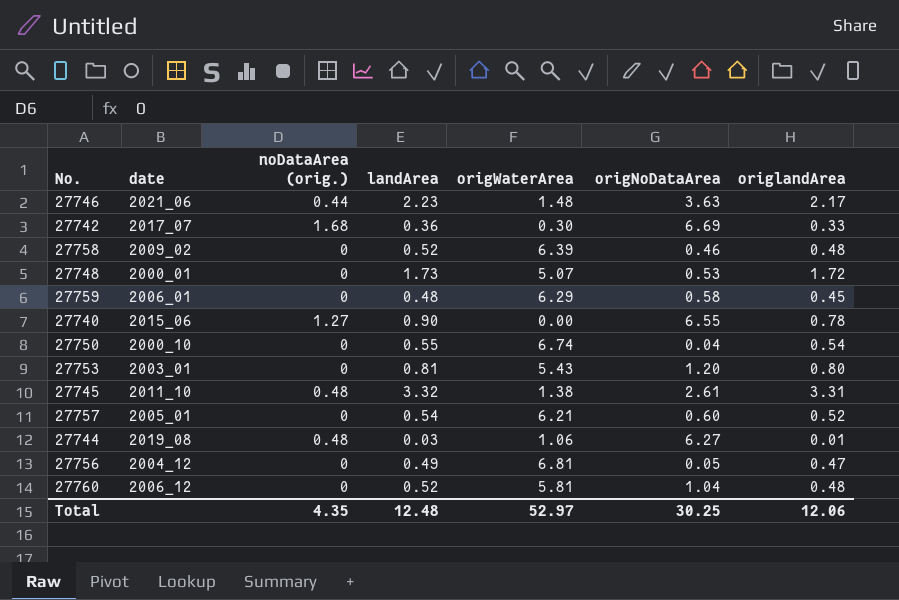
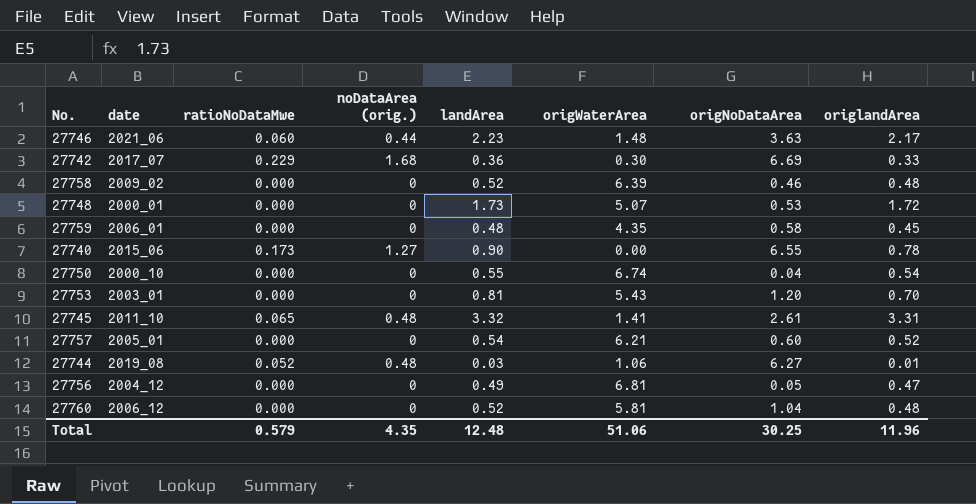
column ratioNoDataMwe | position: none -> 3
27759 | origWaterArea: 6.29 -> 4.35
27753 | origlandArea: 0.80 -> 0.70
27745 | origWaterArea: 1.38 -> 1.41
Total | origWaterArea: 52.97 -> 51.06
Total | origlandArea: 12.06 -> 11.96

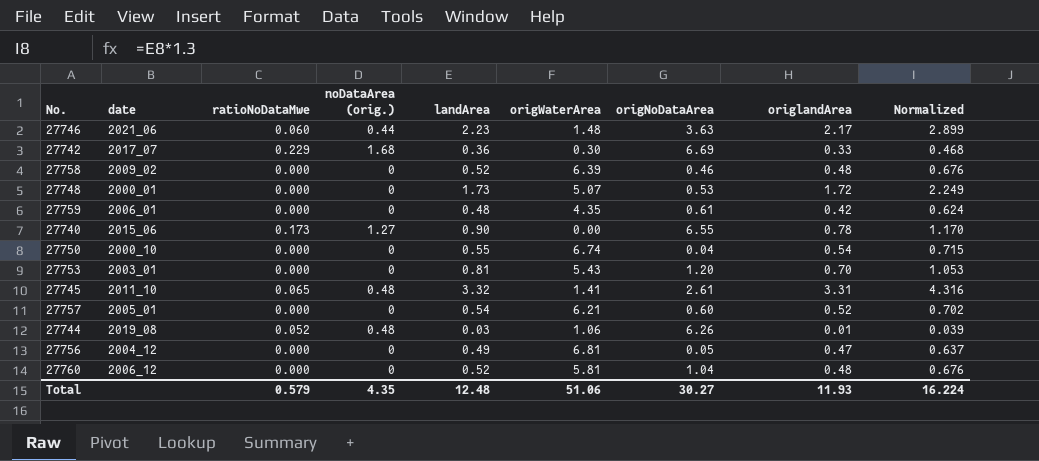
column Normalized | formula: none -> [landArea] * 1.3
27759 | origNoDataArea: 0.58 -> 0.61
27759 | origlandArea: 0.45 -> 0.42
27744 | origNoDataArea: 6.27 -> 6.26
Total | origNoDataArea: 30.25 -> 30.27
Total | origlandArea: 11.96 -> 11.93

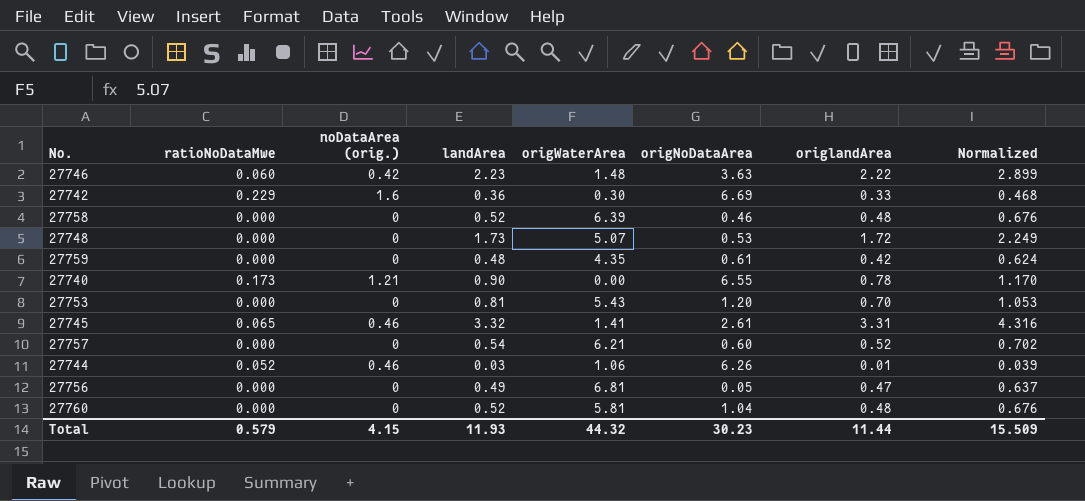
column date | position: 2 -> none
row 27750: 2000_10 | 0.000 | 0 | 0.55 | 6.74 | 0.04 | 0.54 | 0.715 -> none
27746 | noDataArea (orig.): 0.44 -> 0.42
27746 | origlandArea: 2.17 -> 2.22
27742 | noDataArea (orig.): 1.68 -> 1.6
27740 | noDataArea (orig.): 1.27 -> 1.21
27745 | noDataArea (orig.): 0.48 -> 0.46
27744 | noDataArea (orig.): 0.48 -> 0.46
Total | noDataArea (orig.): 4.35 -> 4.15
Total | landArea: 12.48 -> 11.93
Total | origWaterArea: 51.06 -> 44.32
Total | origNoDataArea: 30.27 -> 30.23
Total | origlandArea: 11.93 -> 11.44
Total | Normalized: 16.224 -> 15.509

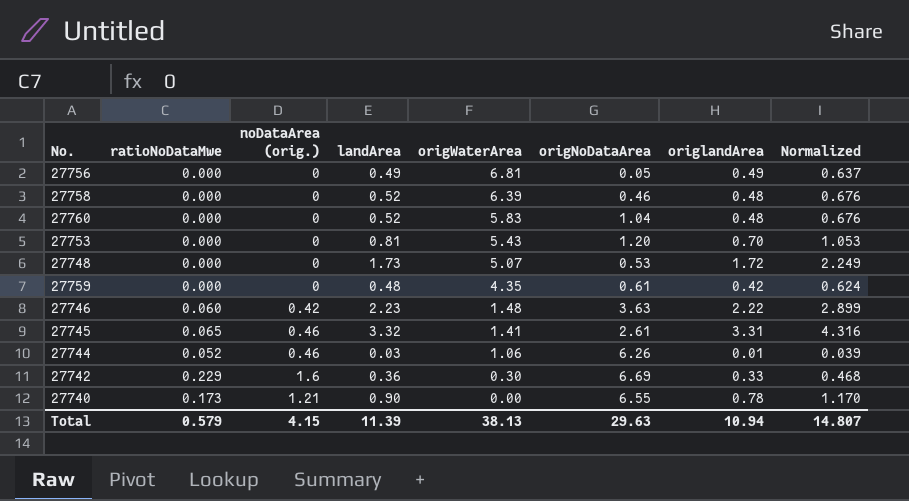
row order: none -> origWaterArea descending
row 27757: 0.000 | 0 | 0.54 | 6.21 | 0.60 | 0.52 | 0.702 -> none
27756 | origlandArea: 0.47 -> 0.49
27760 | origWaterArea: 5.81 -> 5.83
Total | landArea: 11.93 -> 11.39
Total | origWaterArea: 44.32 -> 38.13
Total | origNoDataArea: 30.23 -> 29.63
Total | origlandArea: 11.44 -> 10.94
Total | Normalized: 15.509 -> 14.807

